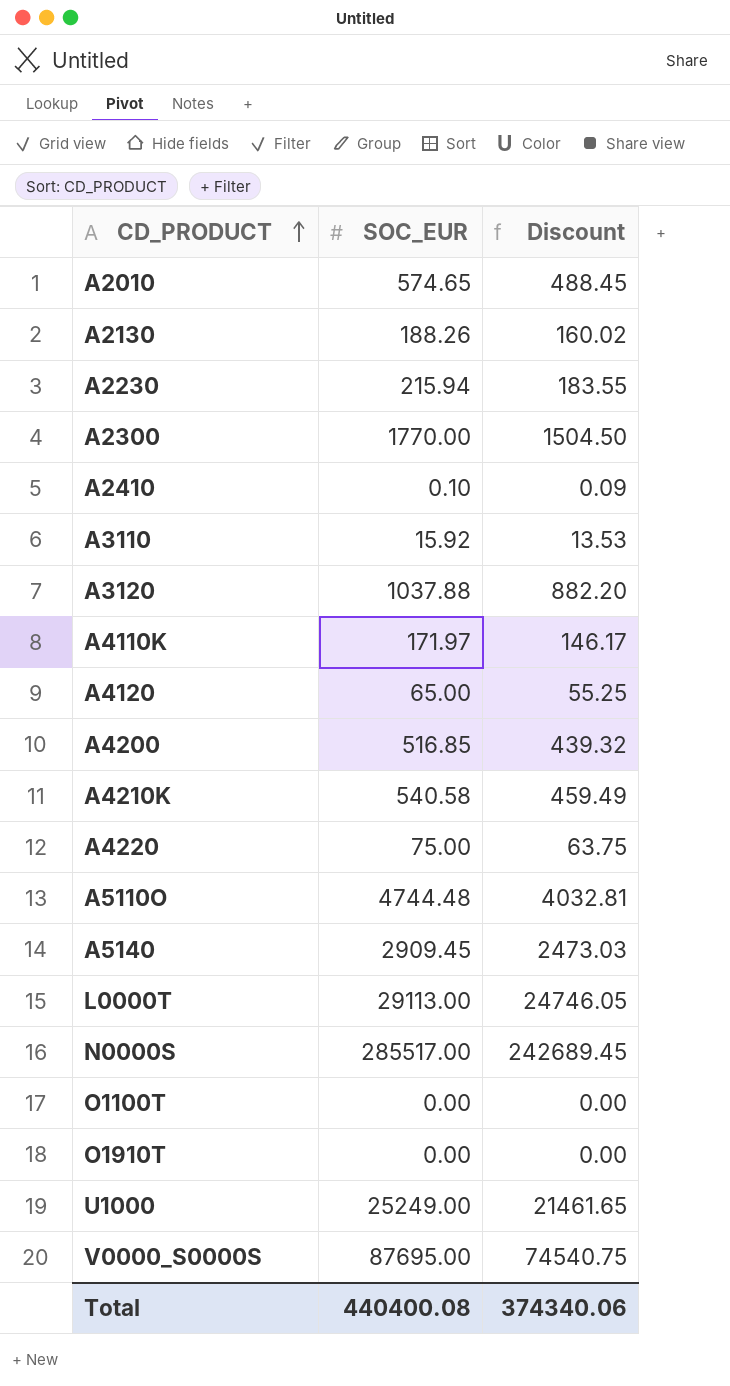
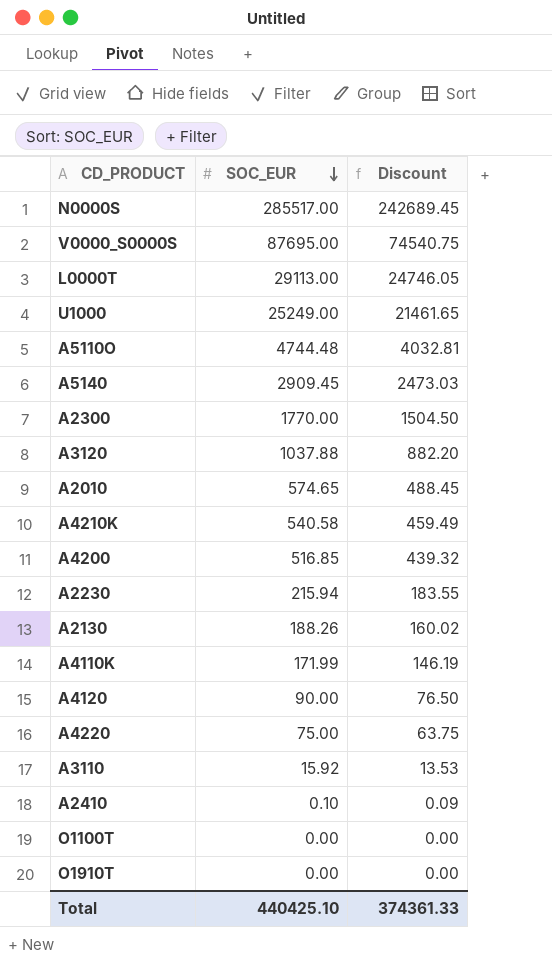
row order: CD_PRODUCT ascending -> SOC_EUR descending
A4110K | SOC_EUR: 171.97 -> 171.99
A4110K | Discount: 146.17 -> 146.19
A4120 | SOC_EUR: 65.00 -> 90.00
A4120 | Discount: 55.25 -> 76.50
Total | SOC_EUR: 440400.08 -> 440425.10
Total | Discount: 374340.06 -> 374361.33

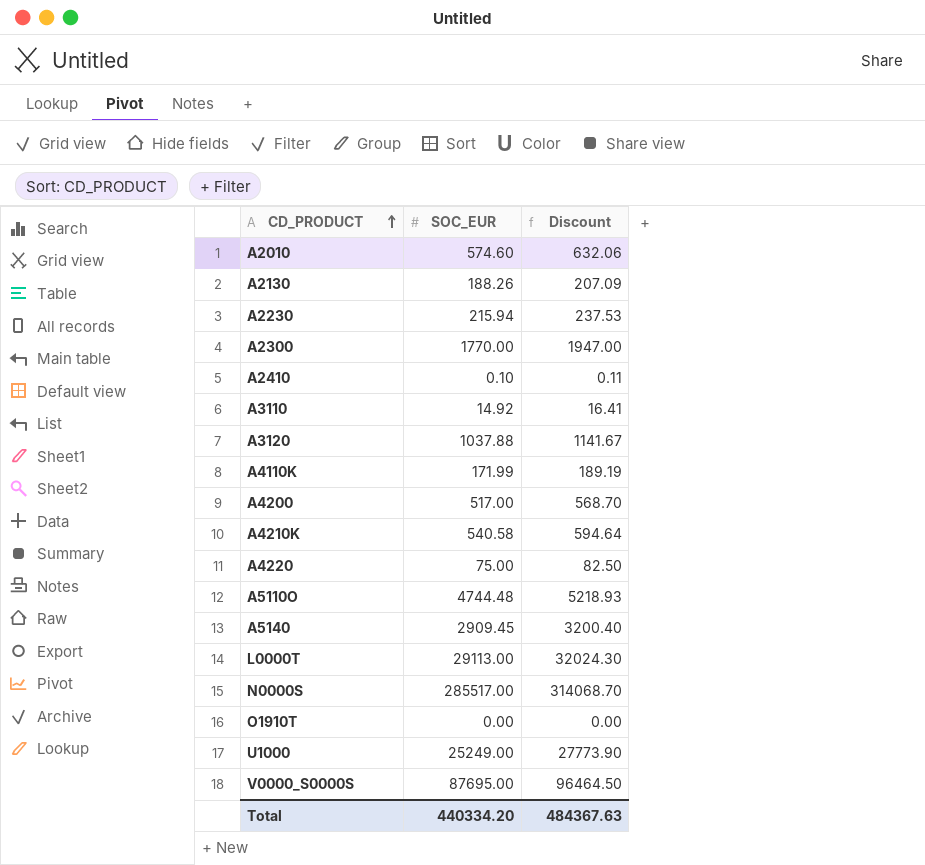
row order: SOC_EUR descending -> CD_PRODUCT ascending
column Discount | formula: [SOC_EUR] * 0.85 -> [SOC_EUR] * 1.1
row A4120: 90.00 | 76.50 -> none
row O1100T: 0.00 | 0.00 -> none
A2010 | SOC_EUR: 574.65 -> 574.60
A3110 | SOC_EUR: 15.92 -> 14.92
A4200 | SOC_EUR: 516.85 -> 517.00
Total | SOC_EUR: 440425.10 -> 440334.20
Total | Discount: 374361.33 -> 484367.63

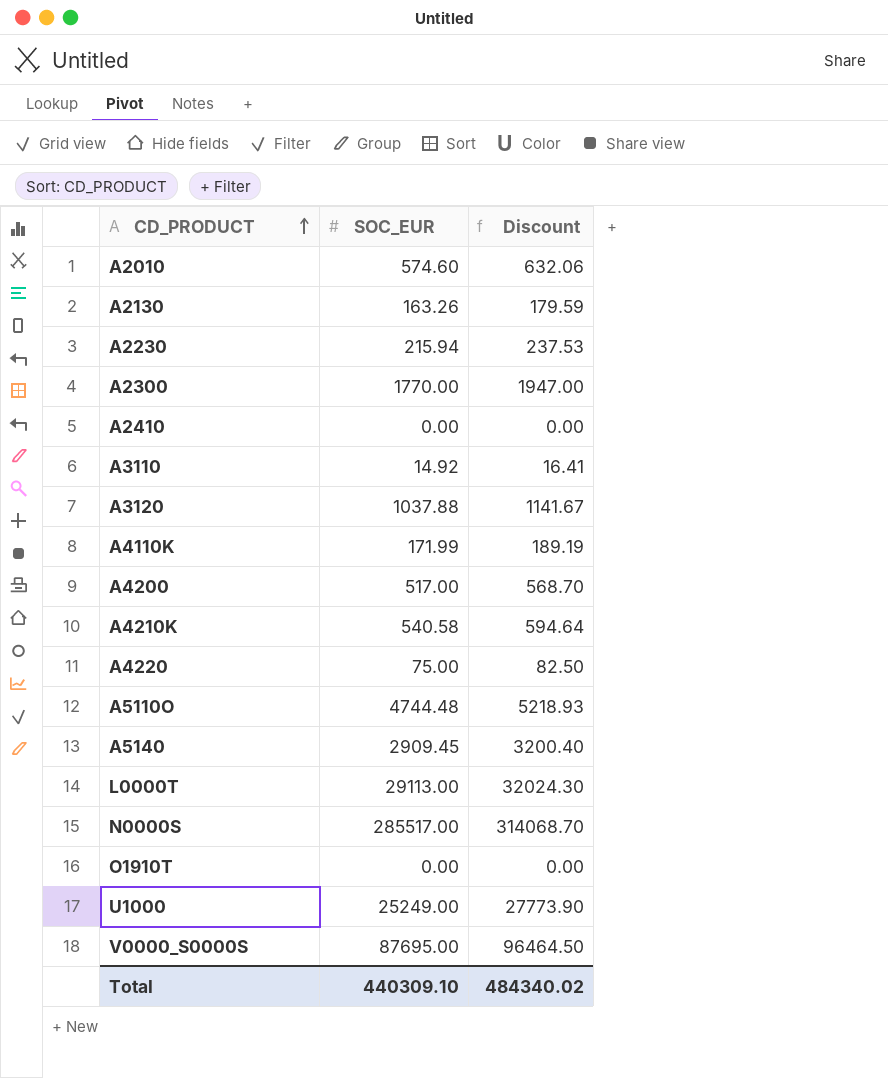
A2130 | SOC_EUR: 188.26 -> 163.26
A2130 | Discount: 207.09 -> 179.59
A2410 | SOC_EUR: 0.10 -> 0.00
A2410 | Discount: 0.11 -> 0.00
Total | SOC_EUR: 440334.20 -> 440309.10
Total | Discount: 484367.63 -> 484340.02

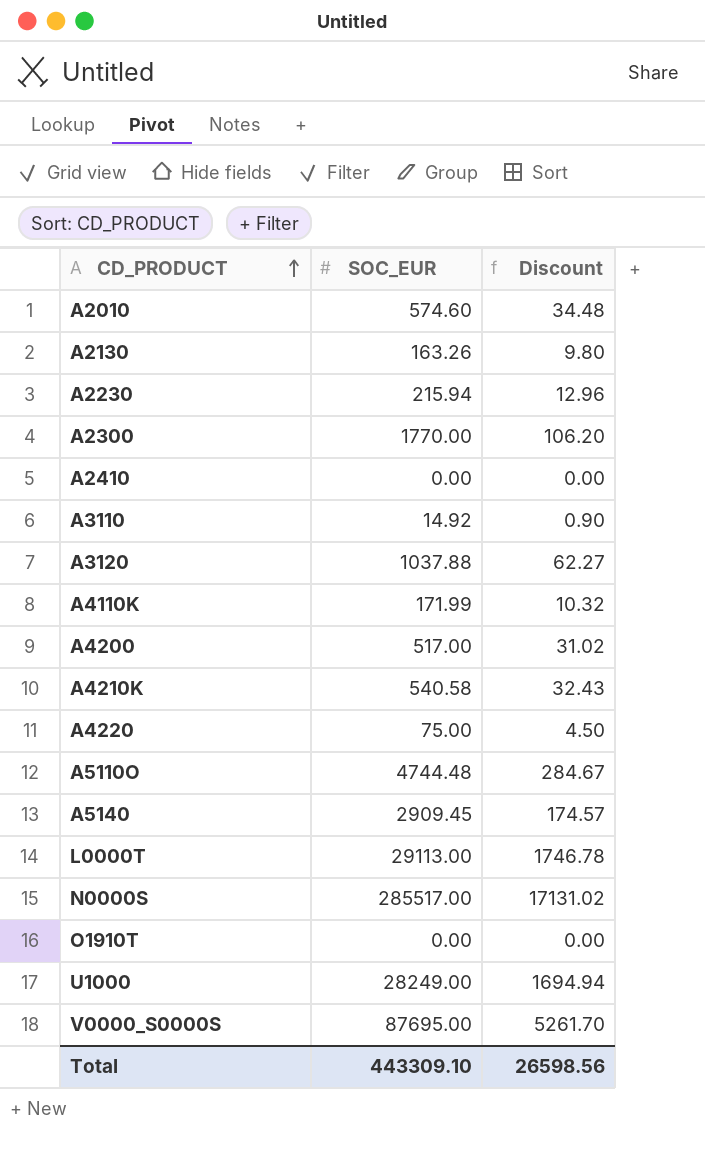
column Discount | formula: [SOC_EUR] * 1.1 -> [SOC_EUR] * 0.06
U1000 | SOC_EUR: 25249.00 -> 28249.00
Total | SOC_EUR: 440309.10 -> 443309.10
Total | Discount: 484340.02 -> 26598.56

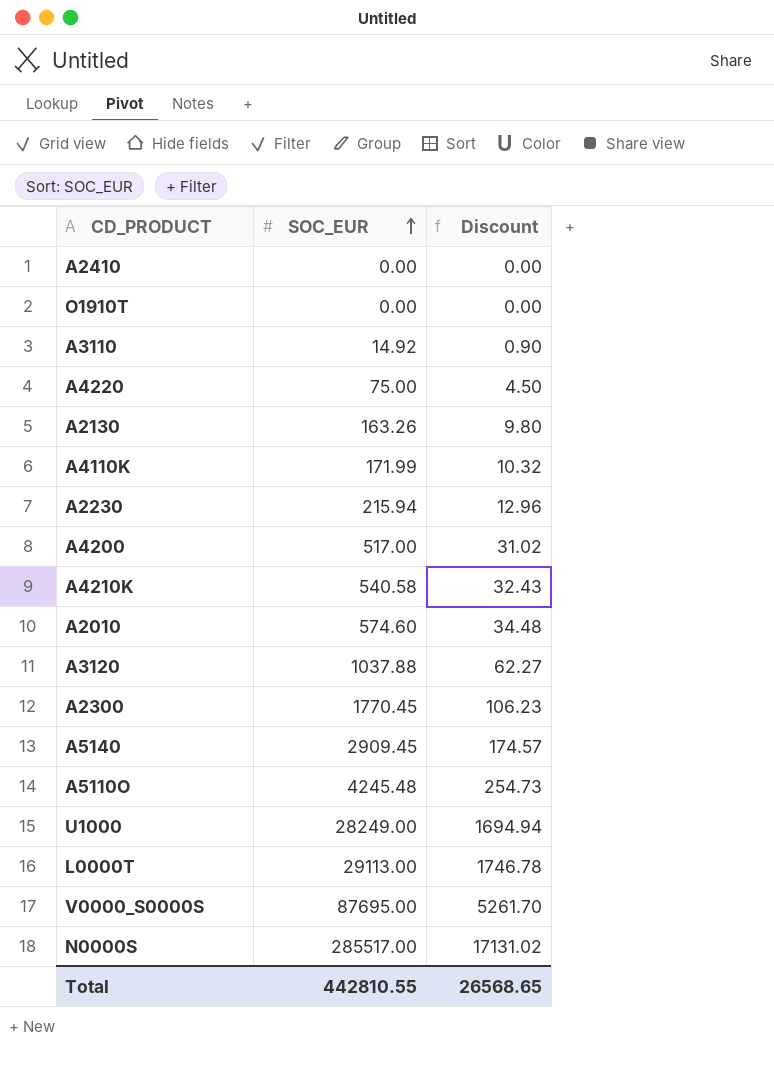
row order: CD_PRODUCT ascending -> SOC_EUR ascending
A2300 | SOC_EUR: 1770.00 -> 1770.45
A2300 | Discount: 106.20 -> 106.23
A5110O | SOC_EUR: 4744.48 -> 4245.48
A5110O | Discount: 284.67 -> 254.73
Total | SOC_EUR: 443309.10 -> 442810.55
Total | Discount: 26598.56 -> 26568.65

